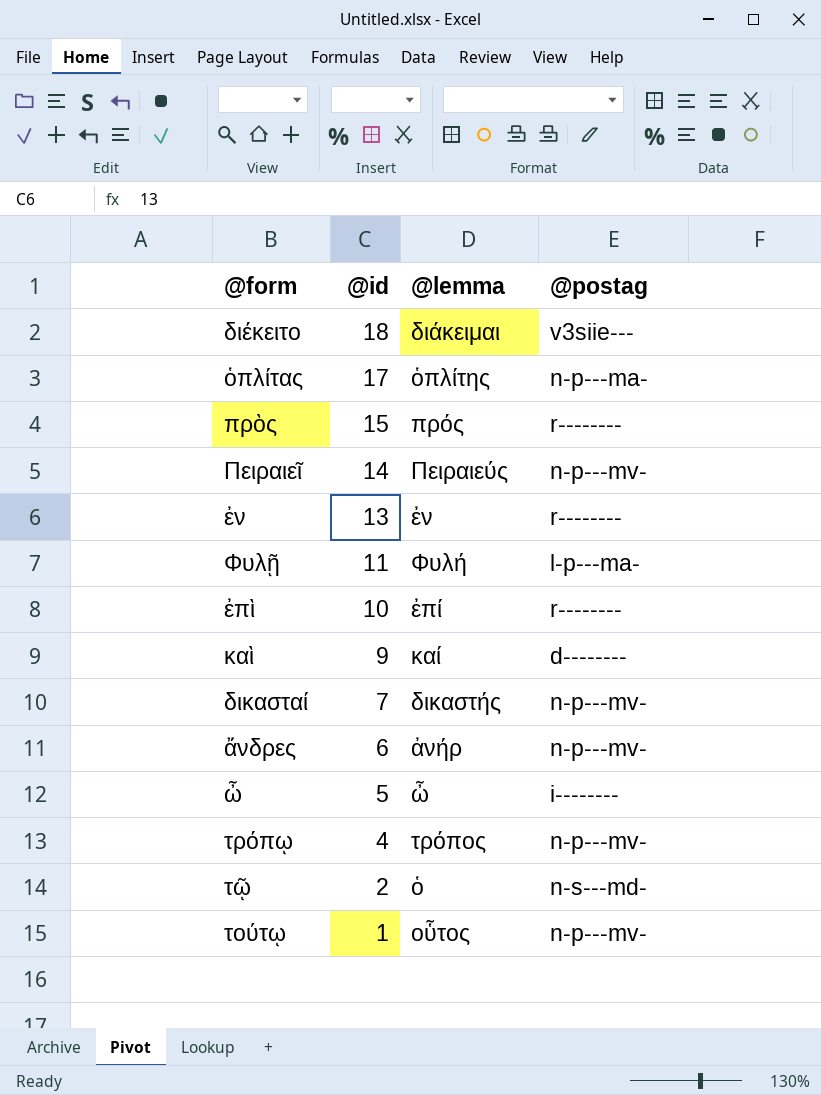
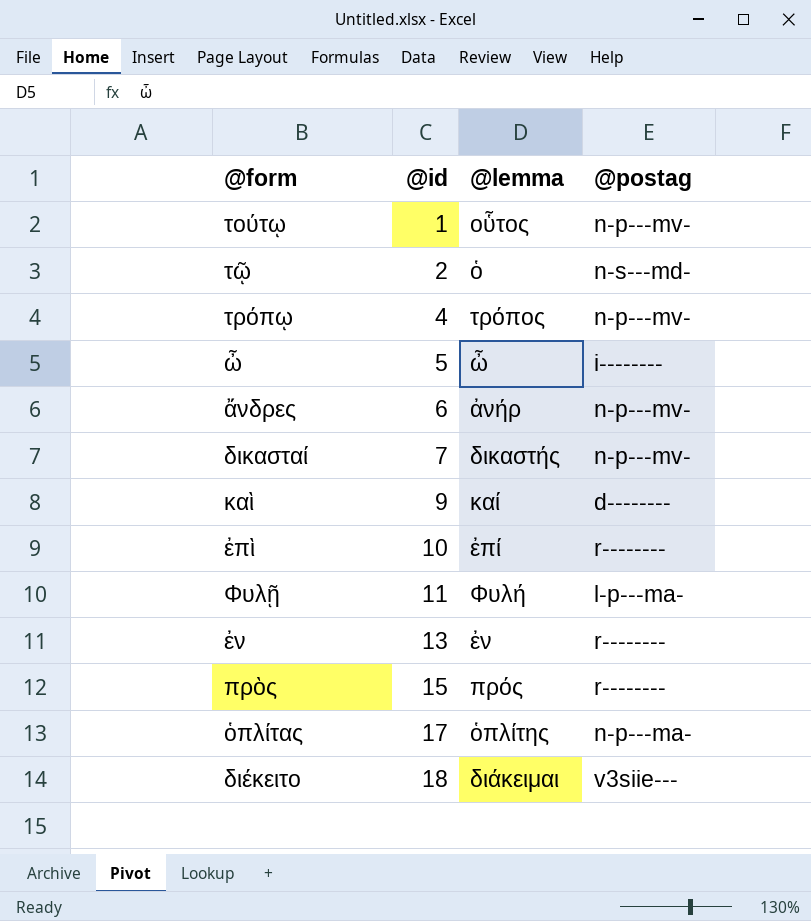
row order: @id descending -> @id ascending
row Πειραιεῖ: 14 | Πειραιεύς | n-p---mv- -> none

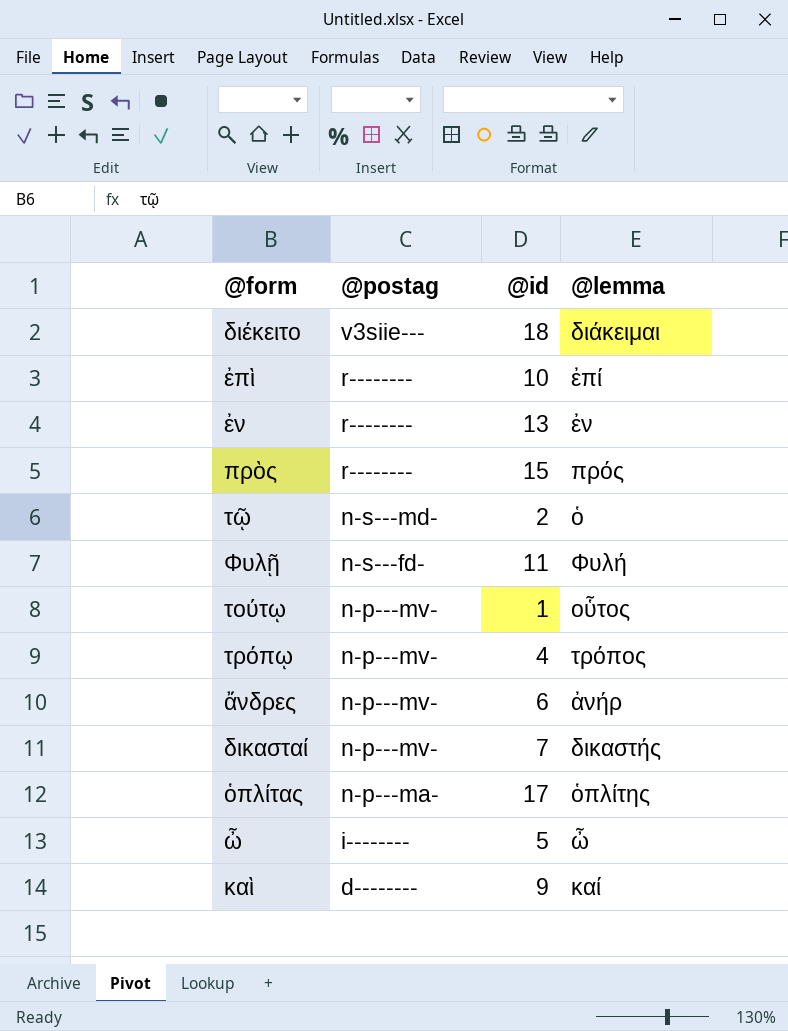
row order: @id ascending -> @postag descending
column @postag | position: 4 -> 2
Φυλῇ | @postag: l-p---ma- -> n-s---fd-

